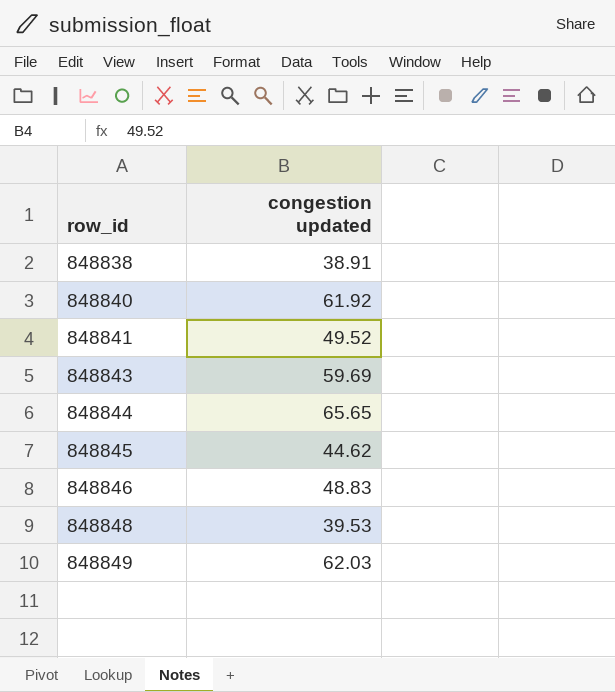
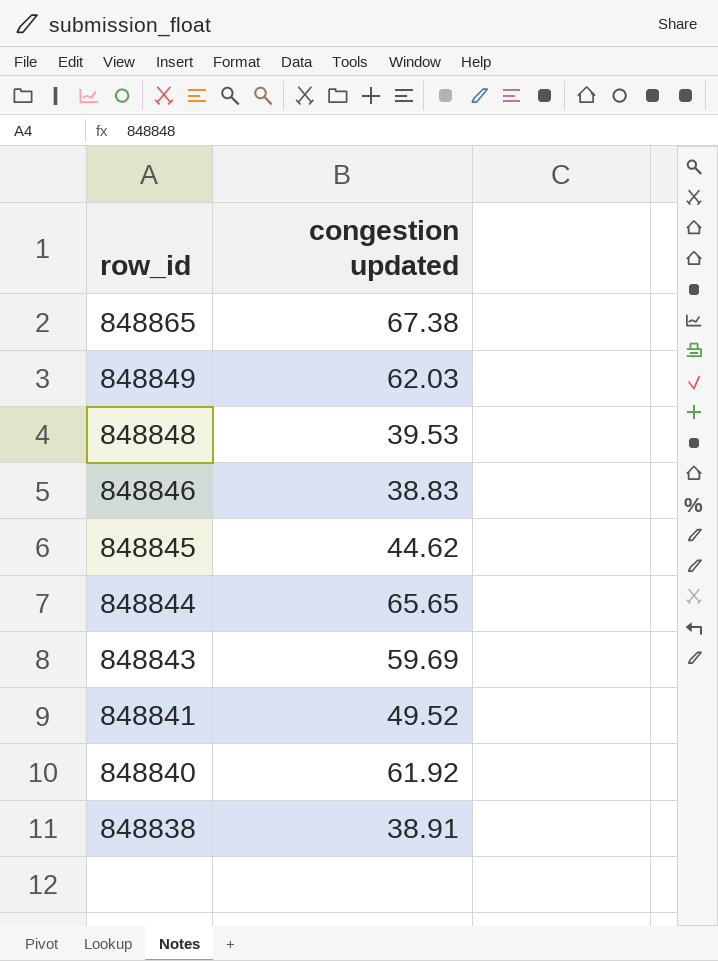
row order: row_id ascending -> row_id descending
row 848865: none -> 67.38
848846 | congestion updated: 48.83 -> 38.83

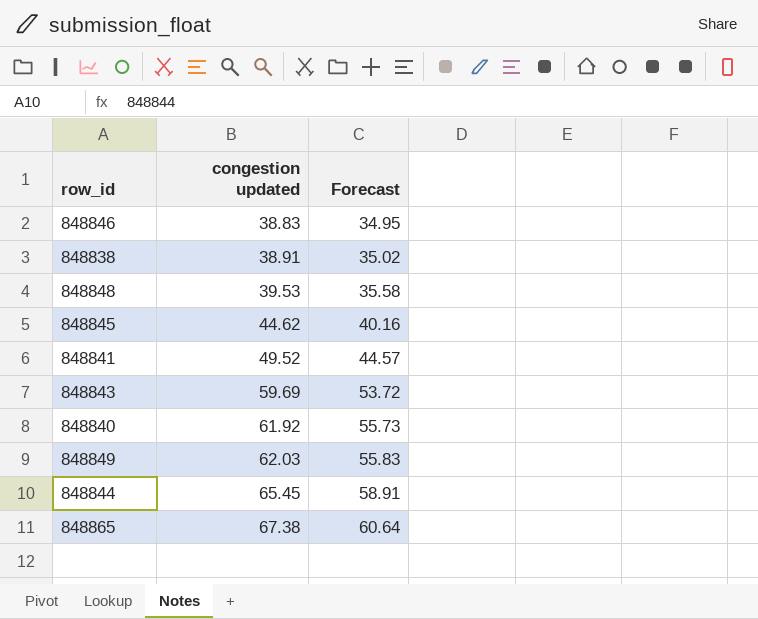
row order: row_id descending -> congestion updated ascending
column Forecast | formula: none -> [congestion updated] * 0.9
848844 | congestion updated: 65.65 -> 65.45

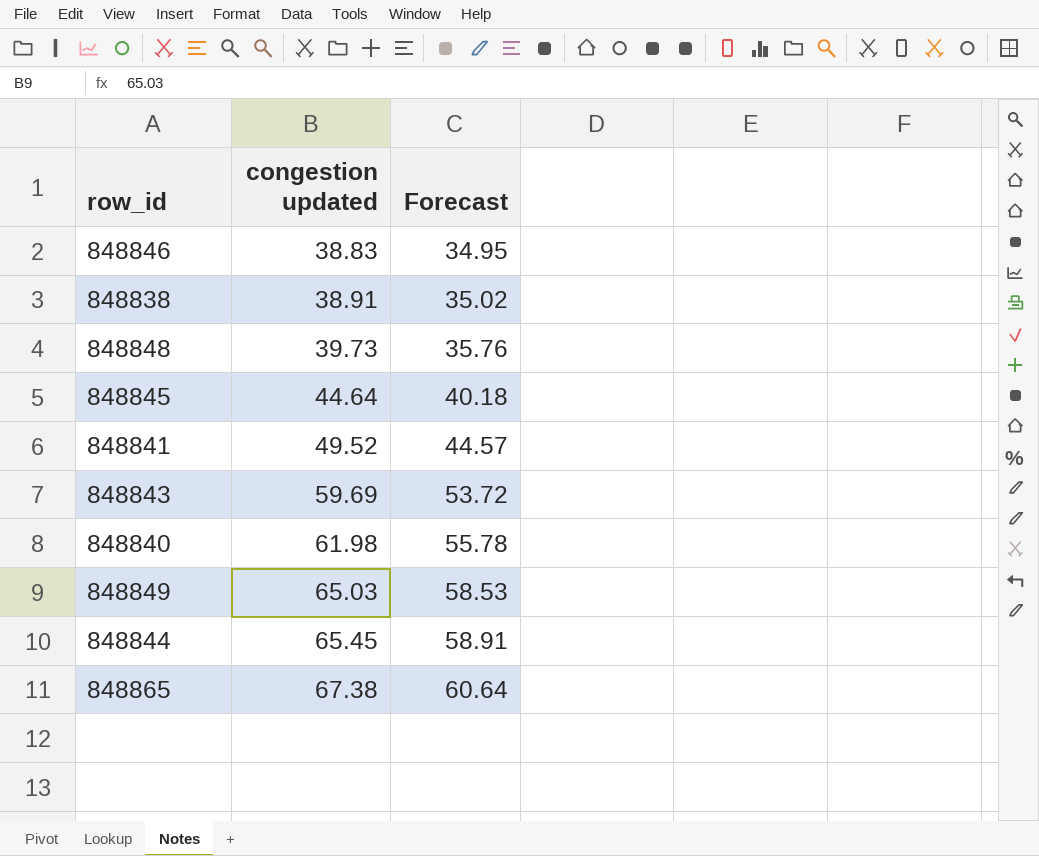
848848 | congestion updated: 39.53 -> 39.73
848848 | Forecast: 35.58 -> 35.76
848845 | congestion updated: 44.62 -> 44.64
848845 | Forecast: 40.16 -> 40.18
848840 | congestion updated: 61.92 -> 61.98
848840 | Forecast: 55.73 -> 55.78
848849 | congestion updated: 62.03 -> 65.03
848849 | Forecast: 55.83 -> 58.53

